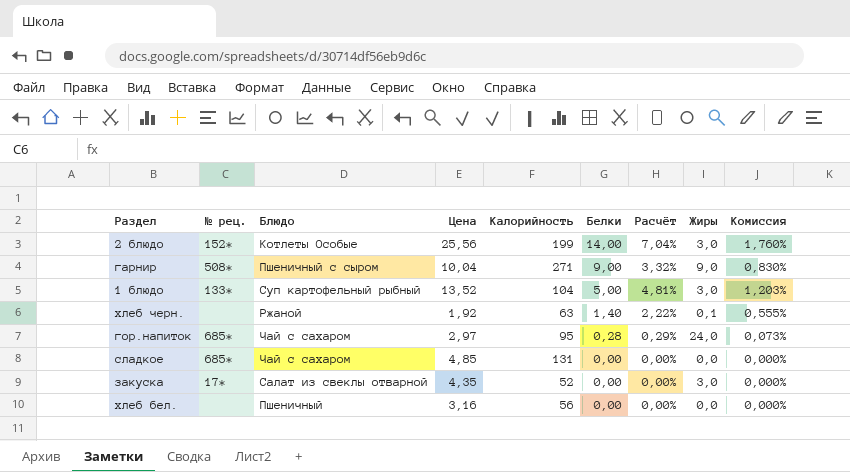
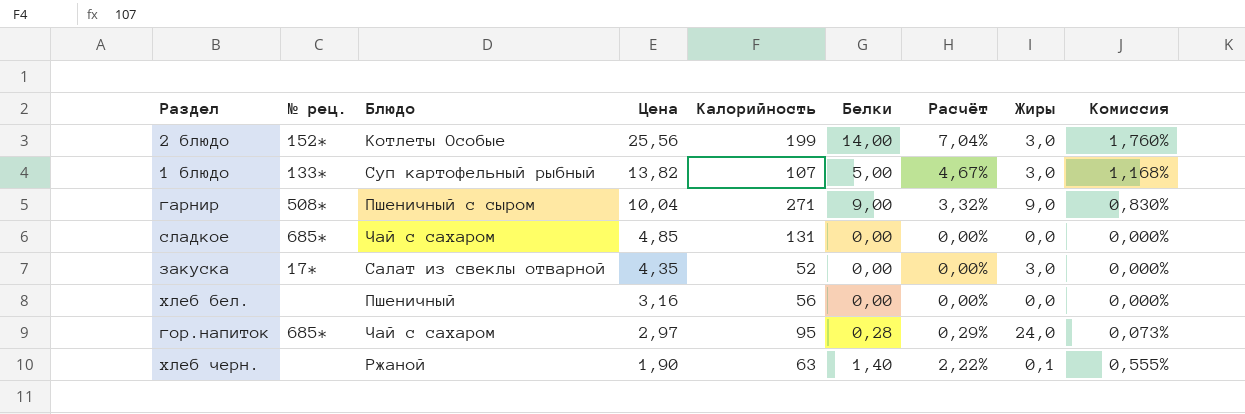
row order: Белки descending -> Цена descending
1 блюдо | Цена: 13,52 -> 13,82
1 блюдо | Калорийность: 104 -> 107
1 блюдо | Расчёт: 4,81% -> 4,67%
1 блюдо | Комиссия: 1,203% -> 1,168%
хлеб черн. | Цена: 1,92 -> 1,90

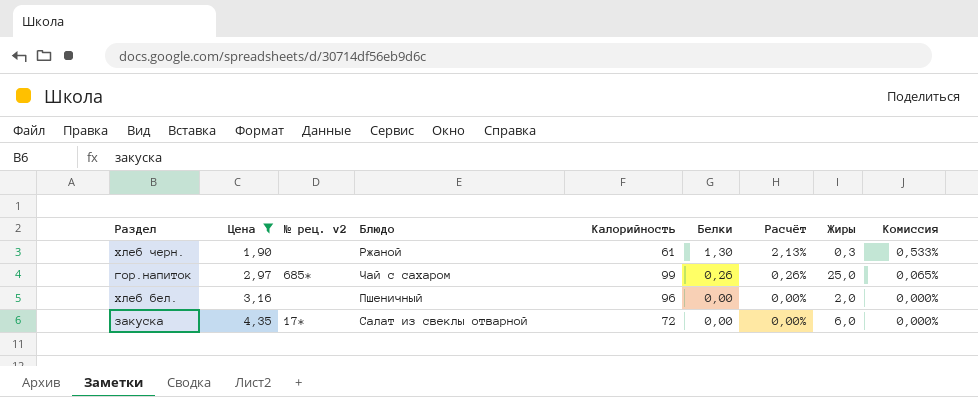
filter: none -> Цена <= 4,35
row order: Цена descending -> Цена ascending
column Цена | position: 4 -> 2
column name: № рец. -> № рец. v2
хлеб черн. | Калорийность: 63 -> 61
хлеб черн. | Белки: 1,40 -> 1,30
хлеб черн. | Расчёт: 2,22% -> 2,13%
хлеб черн. | Жиры: 0,1 -> 0,3
хлеб черн. | Комиссия: 0,555% -> 0,533%
гор.напиток | Калорийность: 95 -> 99
гор.напиток | Белки: 0,28 -> 0,26
гор.напиток | Расчёт: 0,29% -> 0,26%
гор.напиток | Жиры: 24,0 -> 25,0
гор.напиток | Комиссия: 0,073% -> 0,065%
хлеб бел. | Калорийность: 56 -> 96
хлеб бел. | Жиры: 0,0 -> 2,0
закуска | Калорийность: 52 -> 72
закуска | Жиры: 3,0 -> 6,0

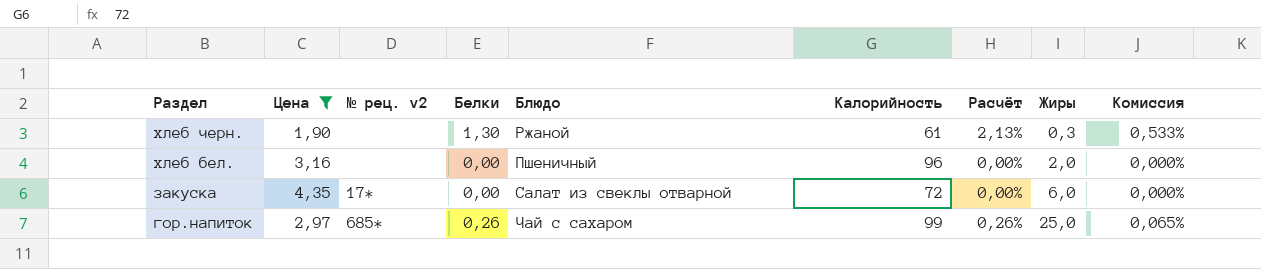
row order: Цена ascending -> Раздел descending
column Белки | position: 6 -> 4

